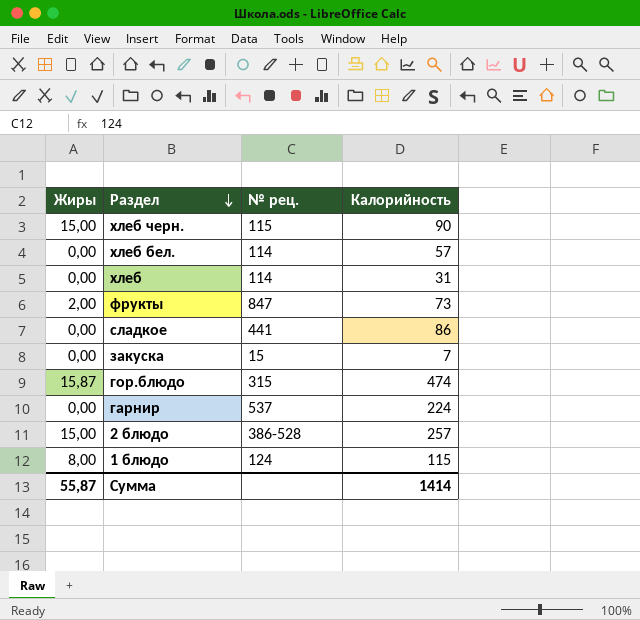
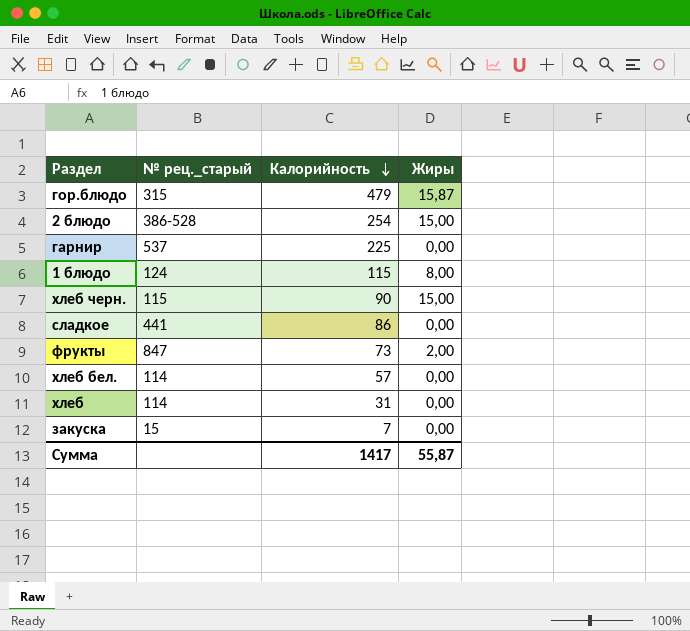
row order: Раздел descending -> Калорийность descending
column name: № рец. -> № рец._старый
column Жиры | position: 1 -> 4
гор.блюдо | Калорийность: 474 -> 479
2 блюдо | Калорийность: 257 -> 254
гарнир | Калорийность: 224 -> 225
Сумма | Калорийность: 1414 -> 1417

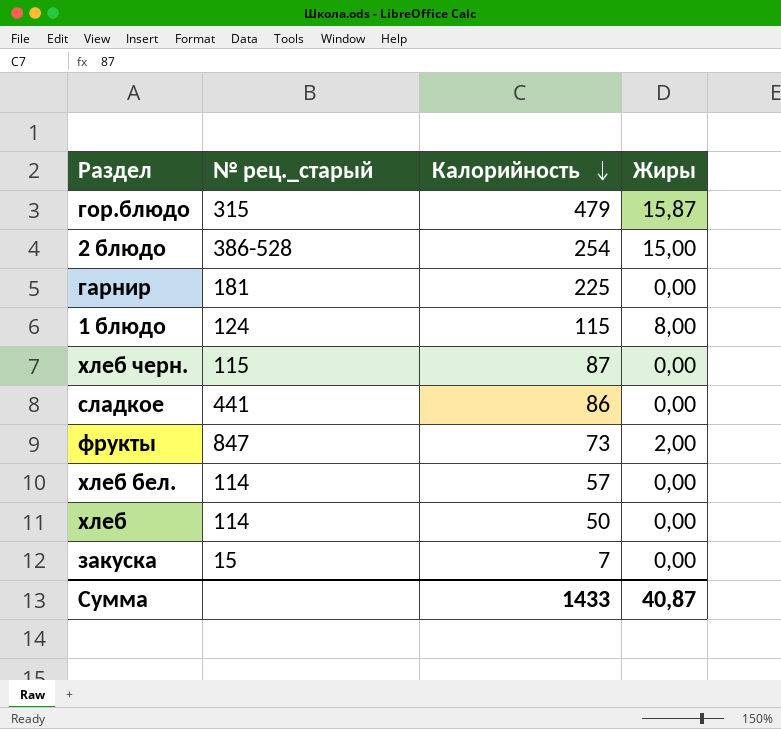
гарнир | № рец._старый: 537 -> 181
хлеб черн. | Калорийность: 90 -> 87
хлеб черн. | Жиры: 15,00 -> 0,00
хлеб | Калорийность: 31 -> 50
Сумма | Калорийность: 1417 -> 1433
Сумма | Жиры: 55,87 -> 40,87

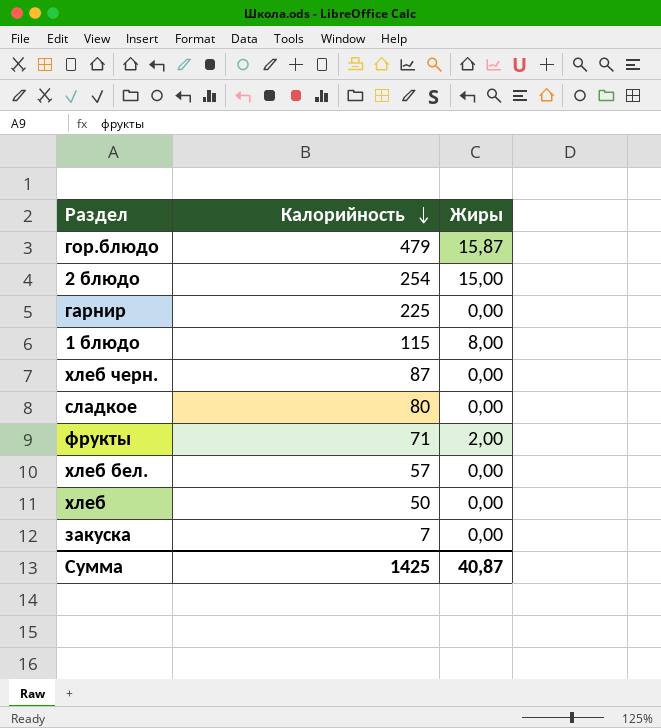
column № рец._старый | position: 2 -> none
сладкое | Калорийность: 86 -> 80
фрукты | Калорийность: 73 -> 71
Сумма | Калорийность: 1433 -> 1425

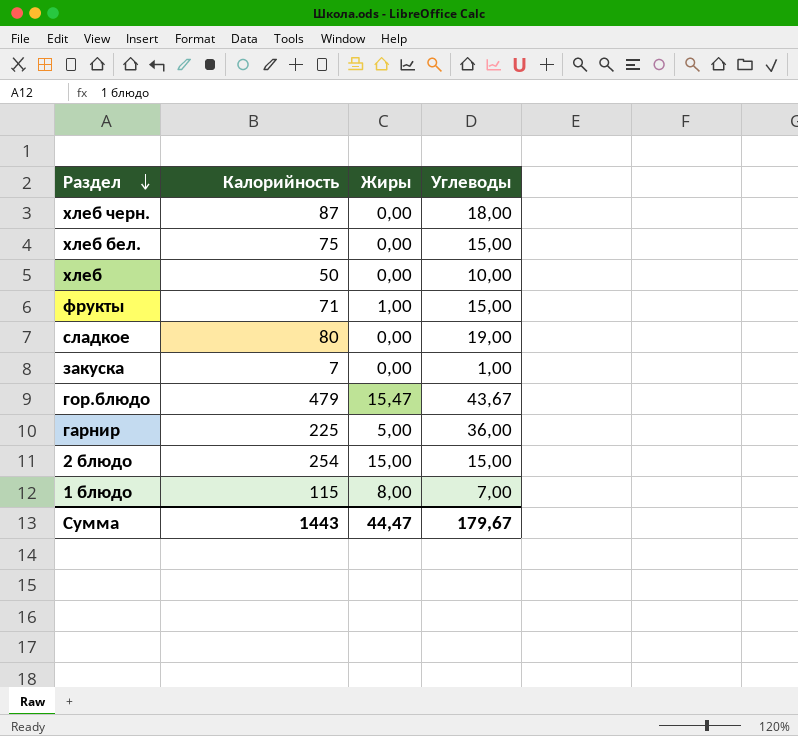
row order: Калорийность descending -> Раздел descending
column Углеводы | position: none -> 4
хлеб бел. | Калорийность: 57 -> 75
фрукты | Жиры: 2,00 -> 1,00
гор.блюдо | Жиры: 15,87 -> 15,47
гарнир | Жиры: 0,00 -> 5,00
Сумма | Калорийность: 1425 -> 1443
Сумма | Жиры: 40,87 -> 44,47

